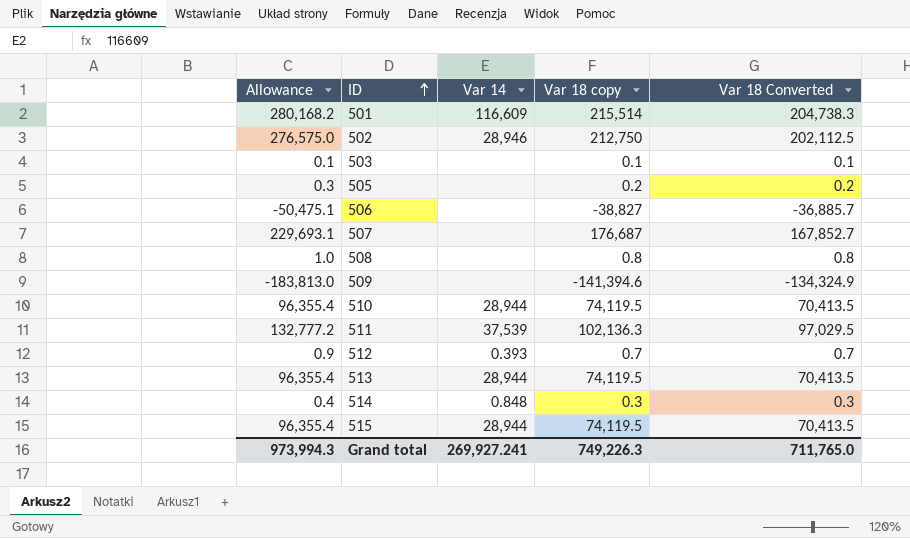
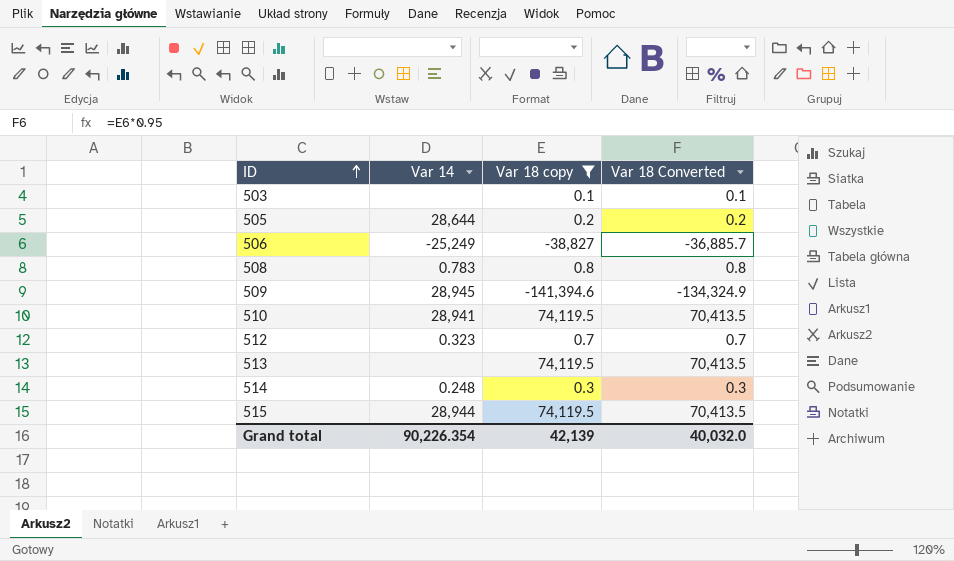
filter: none -> Var 18 copy <= 74,119.5
column Allowance | formula: [Var 18 copy] * 1.3 -> none
505 | Var 14: none -> 28,644
506 | Var 14: none -> -25,249
508 | Var 14: none -> 0.783
509 | Var 14: none -> 28,945
510 | Var 14: 28,944 -> 28,941
512 | Var 14: 0.393 -> 0.323
513 | Var 14: 28,944 -> none
514 | Var 14: 0.848 -> 0.248
Grand total | Var 14: 269,927.241 -> 90,226.354
Grand total | Var 18 copy: 749,226.3 -> 42,139
Grand total | Var 18 Converted: 711,765.0 -> 40,032.0

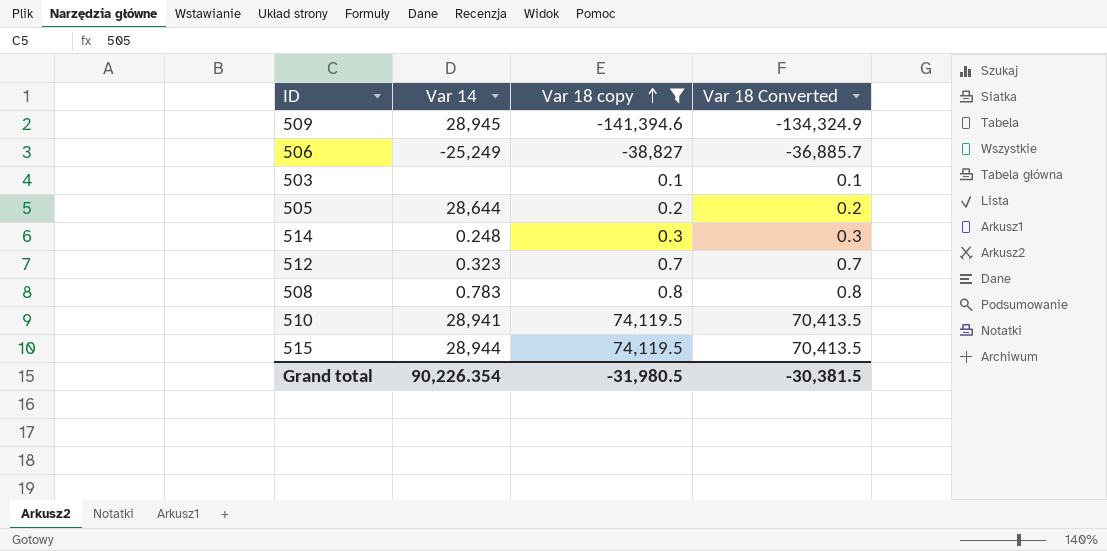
row order: ID ascending -> Var 18 copy ascending
row 513: none | 74,119.5 | 70,413.5 -> none
Grand total | Var 18 copy: 42,139 -> -31,980.5
Grand total | Var 18 Converted: 40,032.0 -> -30,381.5

